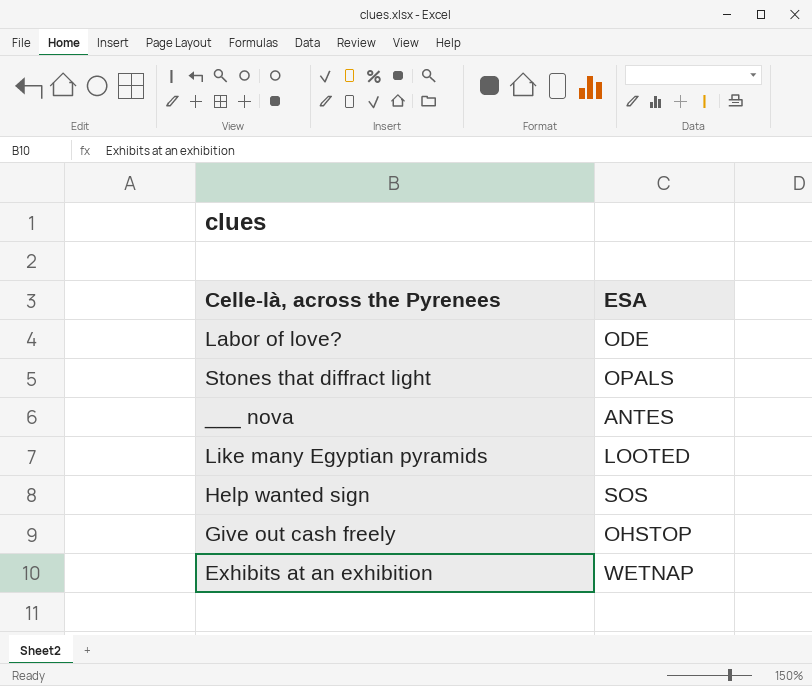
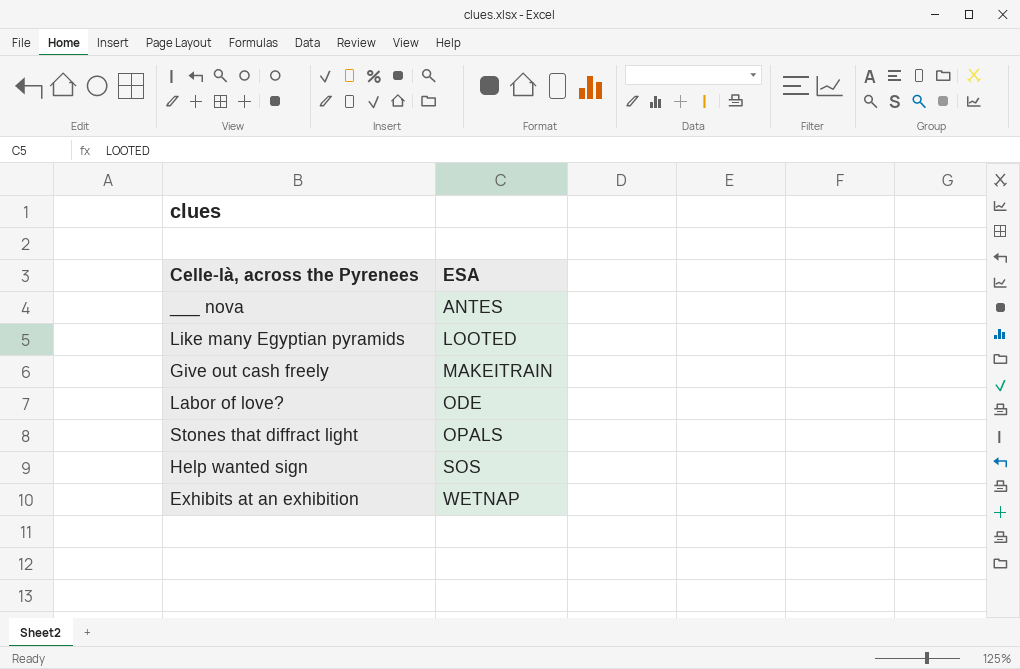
row order: none -> ESA ascending
Give out cash freely | ESA: OHSTOP -> MAKEITRAIN

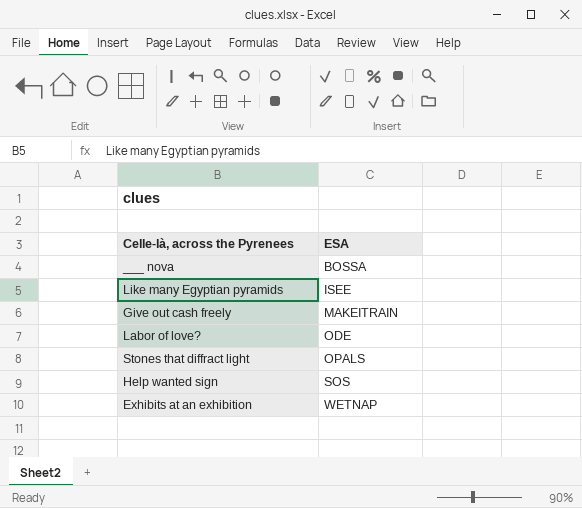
___ nova | ESA: ANTES -> BOSSA
Like many Egyptian pyramids | ESA: LOOTED -> ISEE

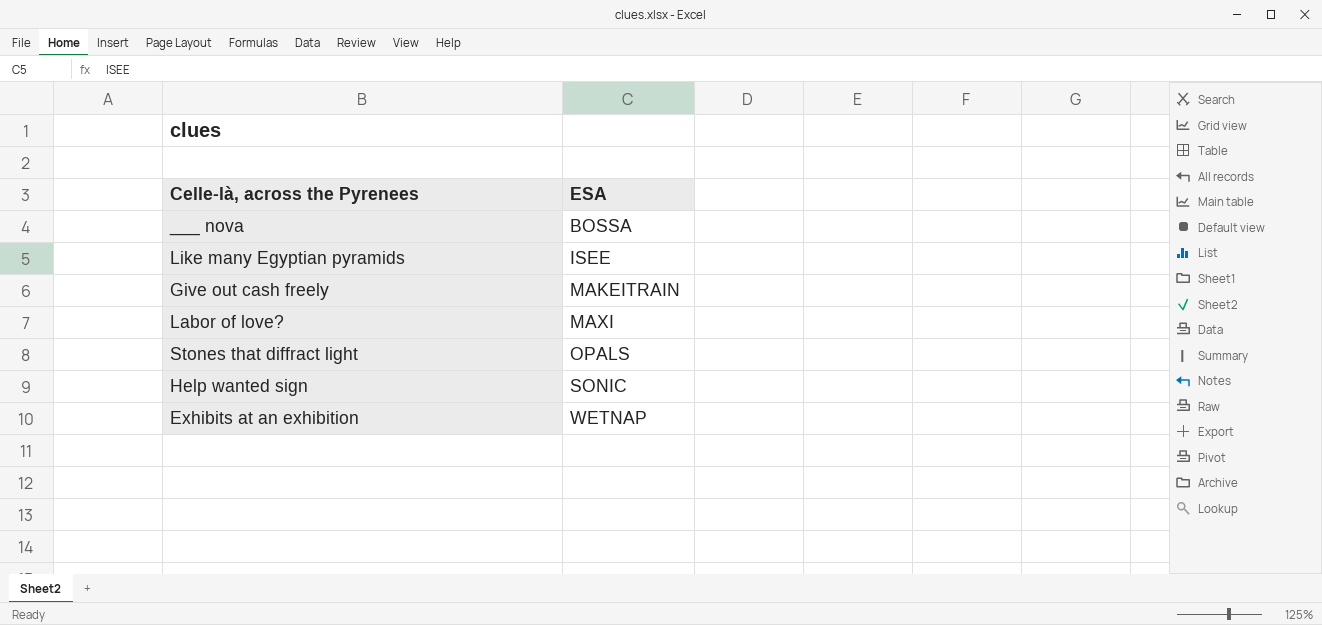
Labor of love? | ESA: ODE -> MAXI
Help wanted sign | ESA: SOS -> SONIC

